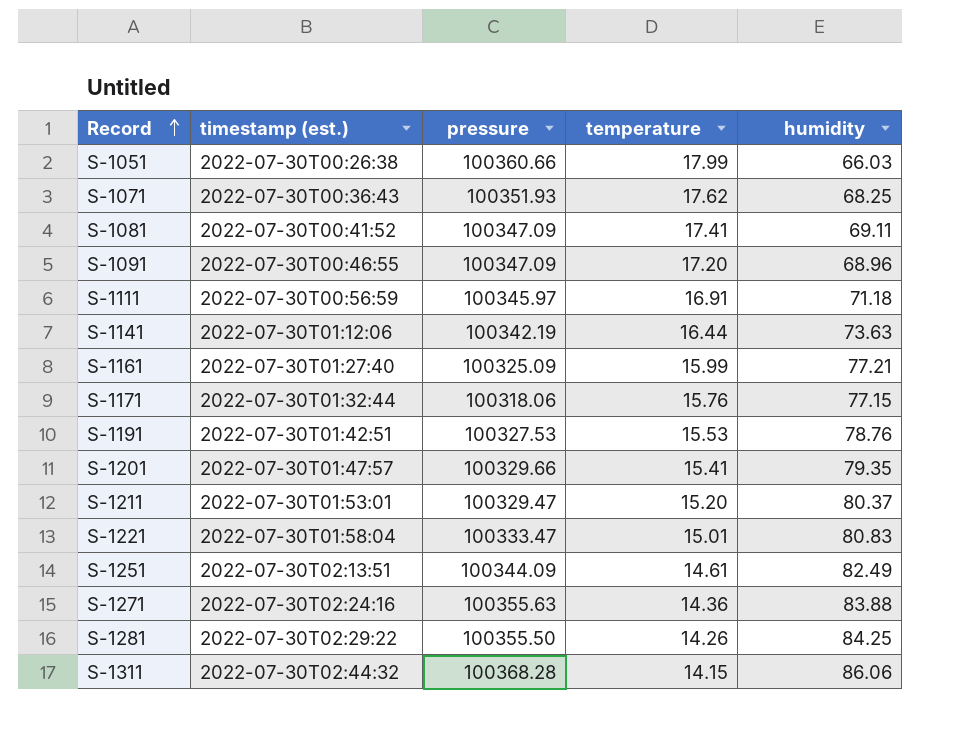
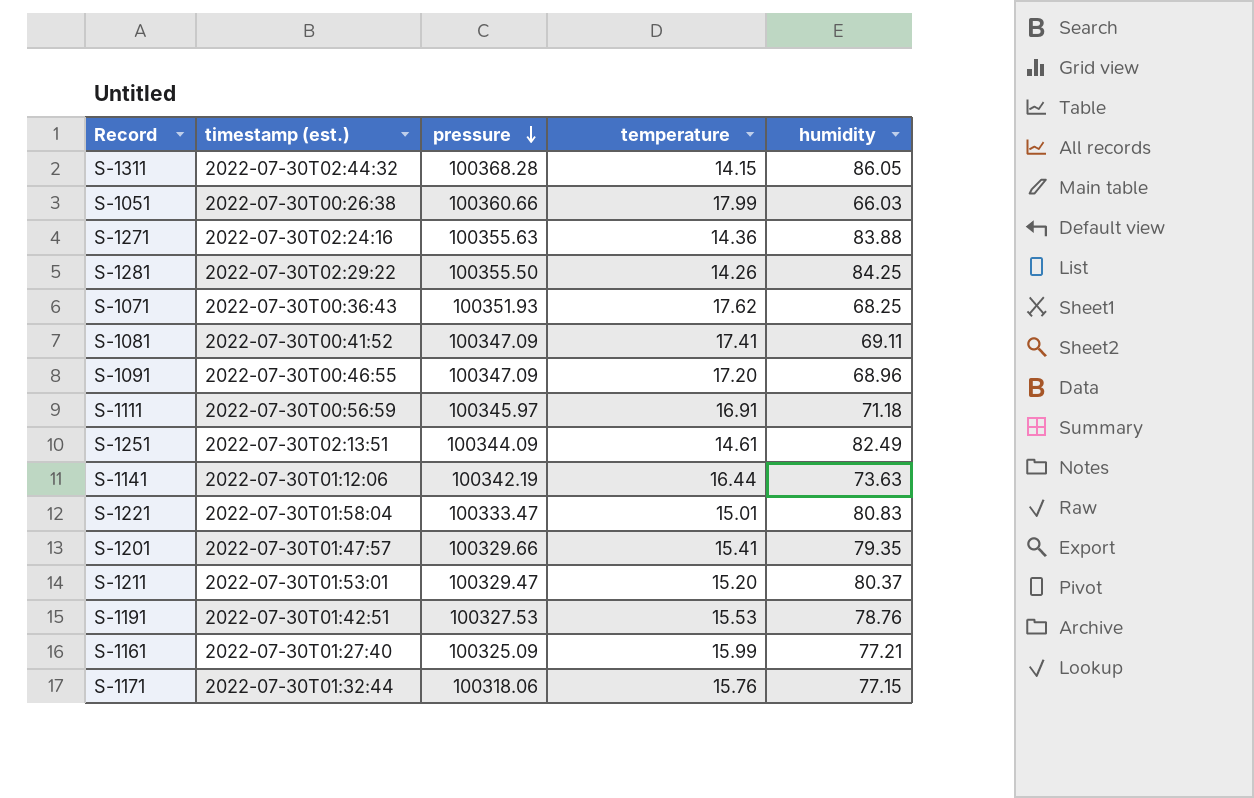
row order: Record ascending -> pressure descending
S-1311 | humidity: 86.06 -> 86.05

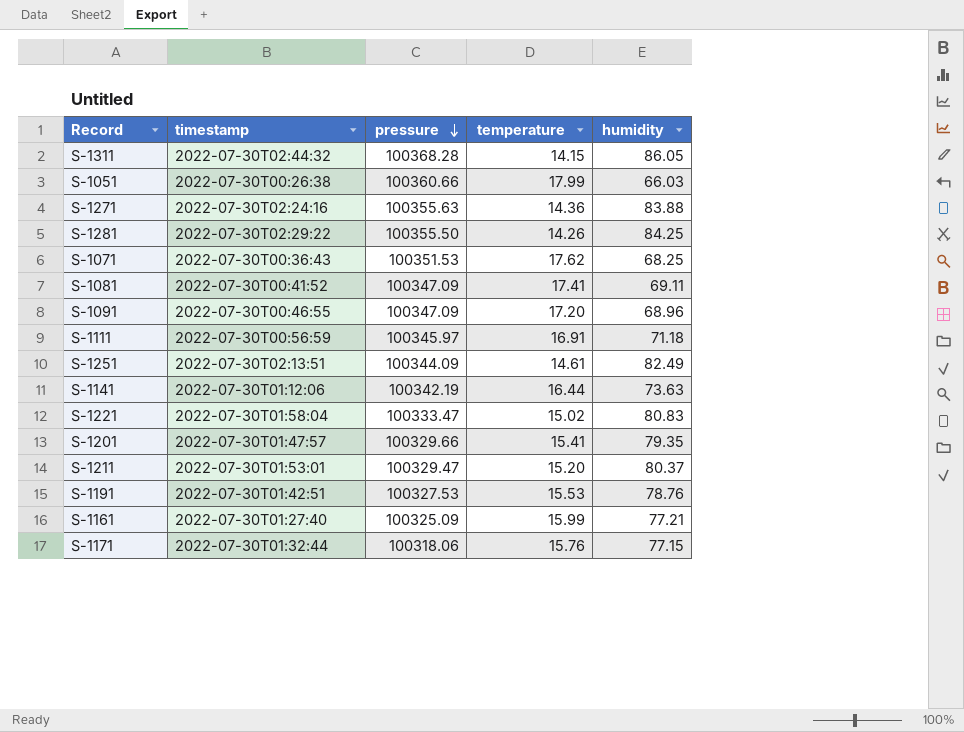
column name: timestamp (est.) -> timestamp
S-1071 | pressure: 100351.93 -> 100351.53
S-1221 | temperature: 15.01 -> 15.02

